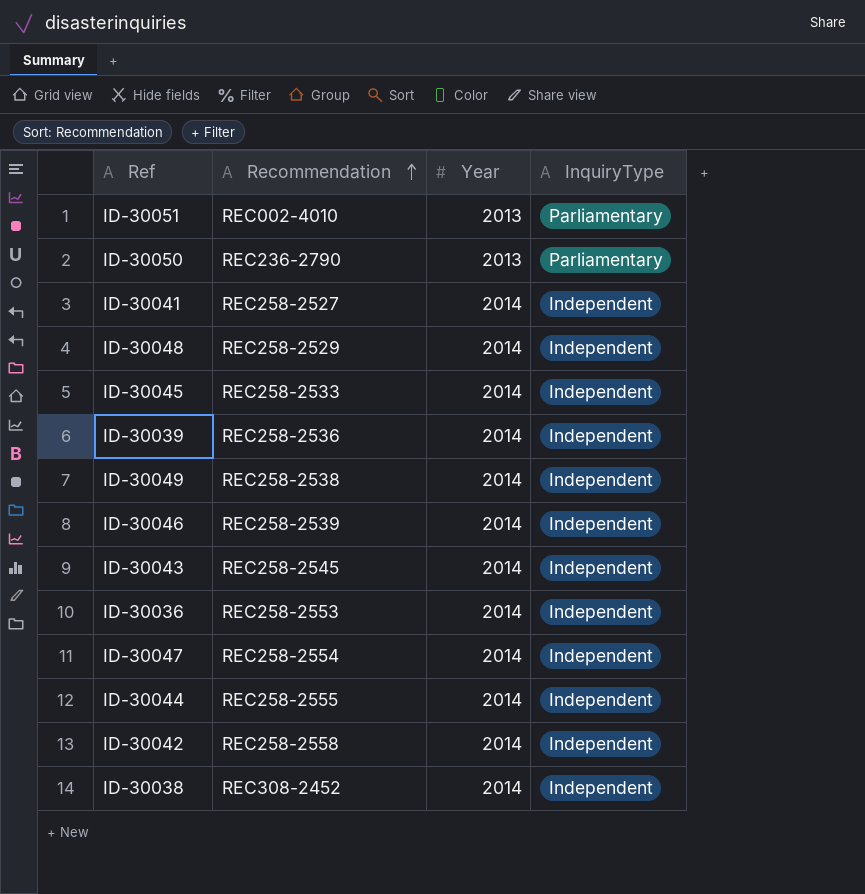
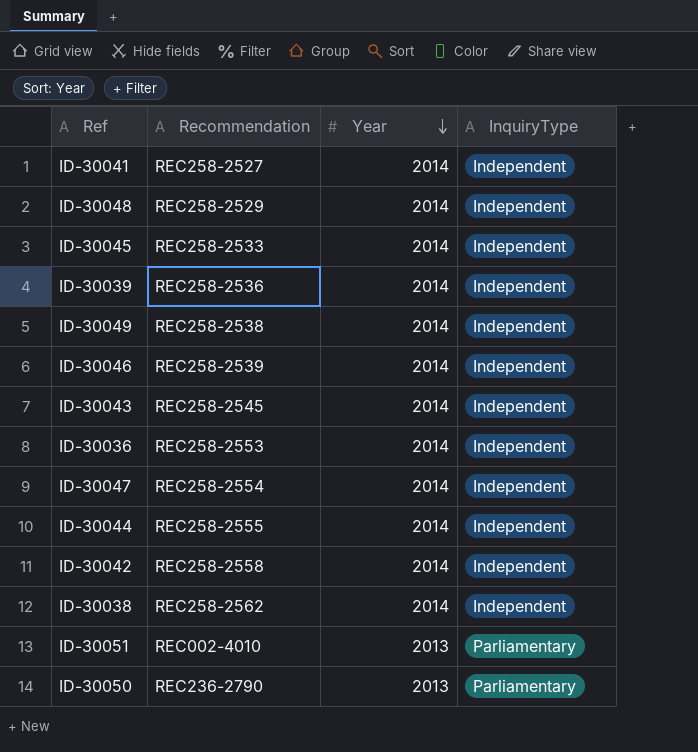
row order: Recommendation ascending -> Year descending
ID-30038 | Recommendation: REC308-2452 -> REC258-2562

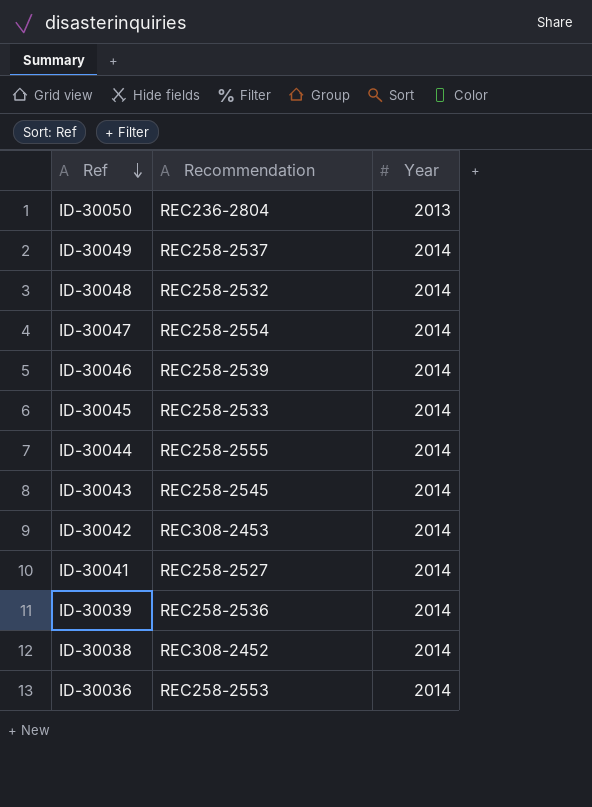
row order: Year descending -> Ref descending
column InquiryType | position: 4 -> none
row ID-30051: REC002-4010 | 2013 | Parliamentary -> none
ID-30050 | Recommendation: REC236-2790 -> REC236-2804
ID-30049 | Recommendation: REC258-2538 -> REC258-2537
ID-30048 | Recommendation: REC258-2529 -> REC258-2532
ID-30042 | Recommendation: REC258-2558 -> REC308-2453
ID-30038 | Recommendation: REC258-2562 -> REC308-2452

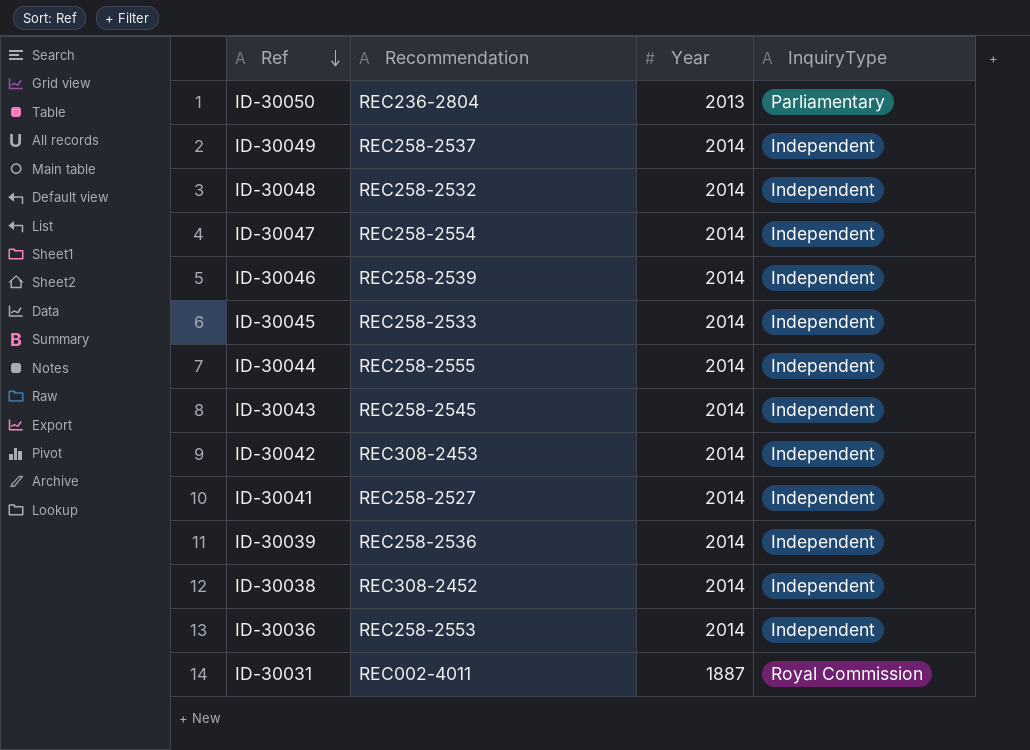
column InquiryType | position: none -> 4
row ID-30031: none -> REC002-4011 | 1887 | Royal Commission

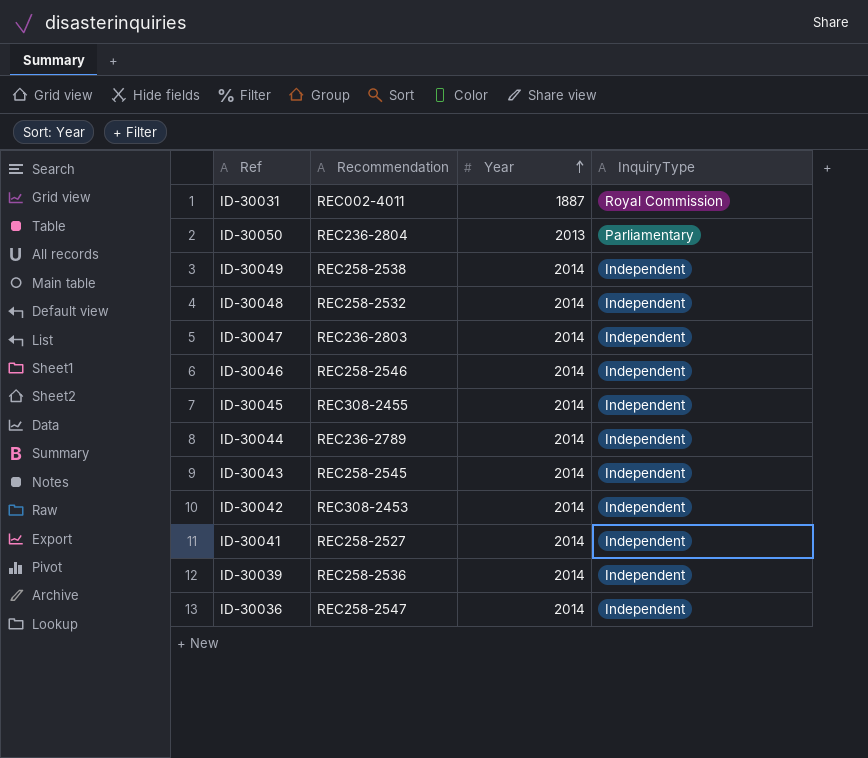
row order: Ref descending -> Year ascending
row ID-30038: REC308-2452 | 2014 | Independent -> none
ID-30049 | Recommendation: REC258-2537 -> REC258-2538
ID-30047 | Recommendation: REC258-2554 -> REC236-2803
ID-30046 | Recommendation: REC258-2539 -> REC258-2546
ID-30045 | Recommendation: REC258-2533 -> REC308-2455
ID-30044 | Recommendation: REC258-2555 -> REC236-2789
ID-30036 | Recommendation: REC258-2553 -> REC258-2547

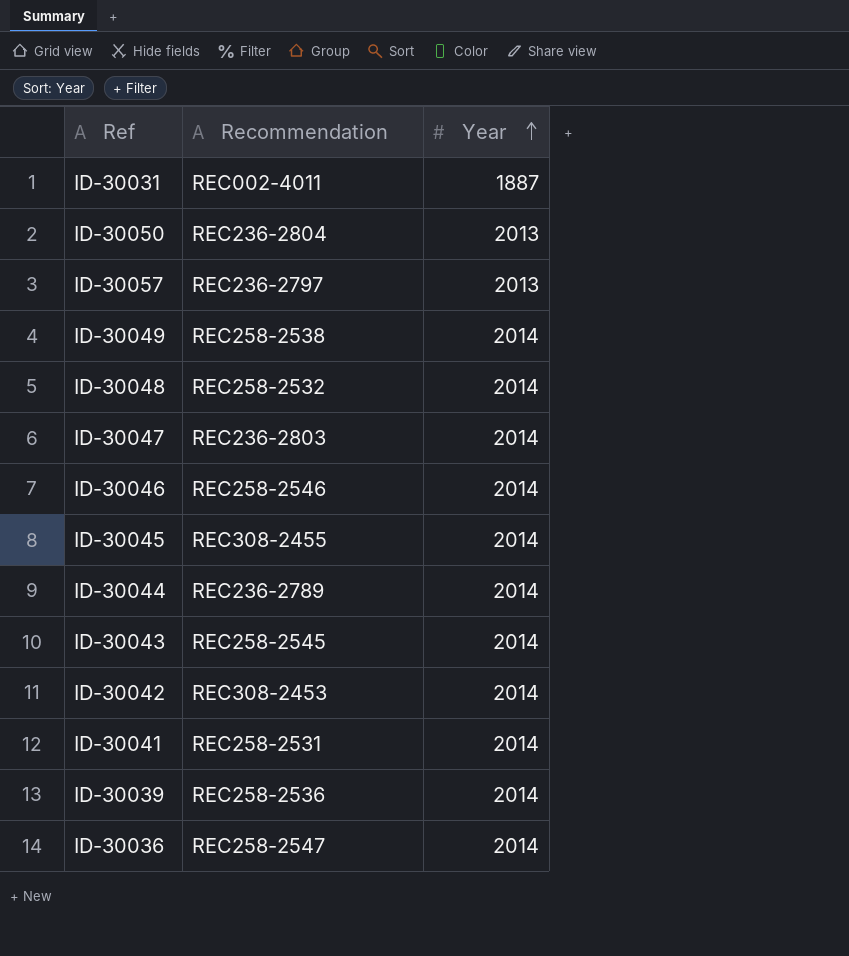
column InquiryType | position: 4 -> none
row ID-30057: none -> REC236-2797 | 2013
ID-30041 | Recommendation: REC258-2527 -> REC258-2531

